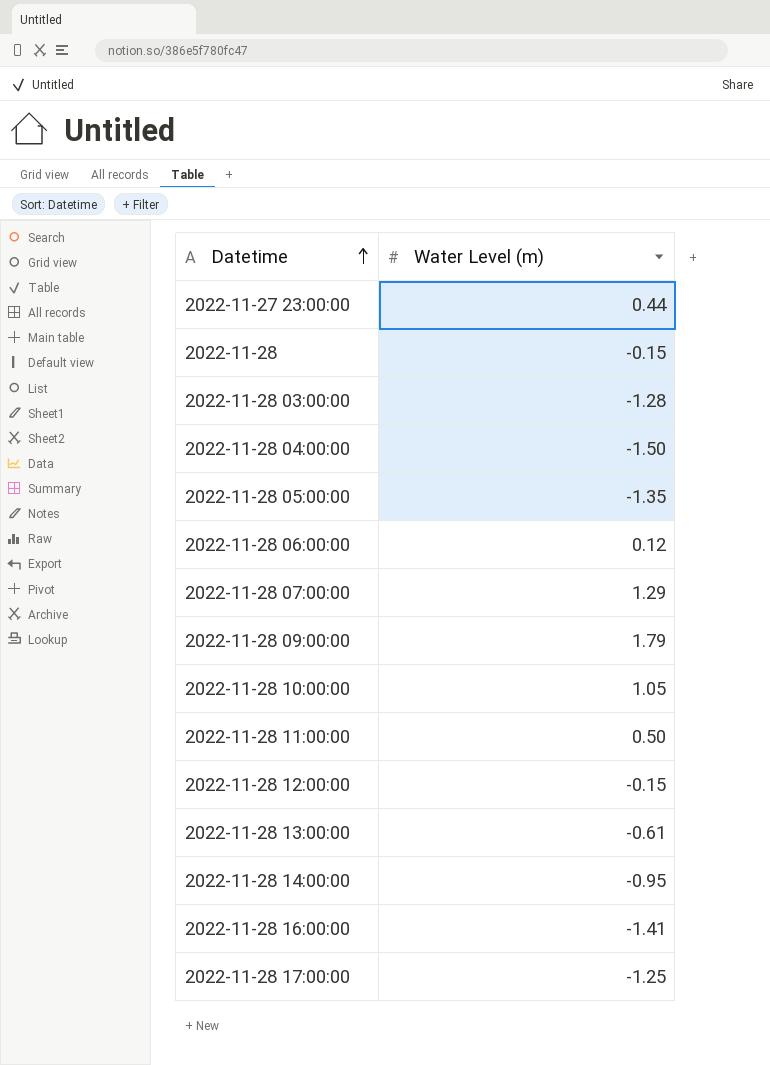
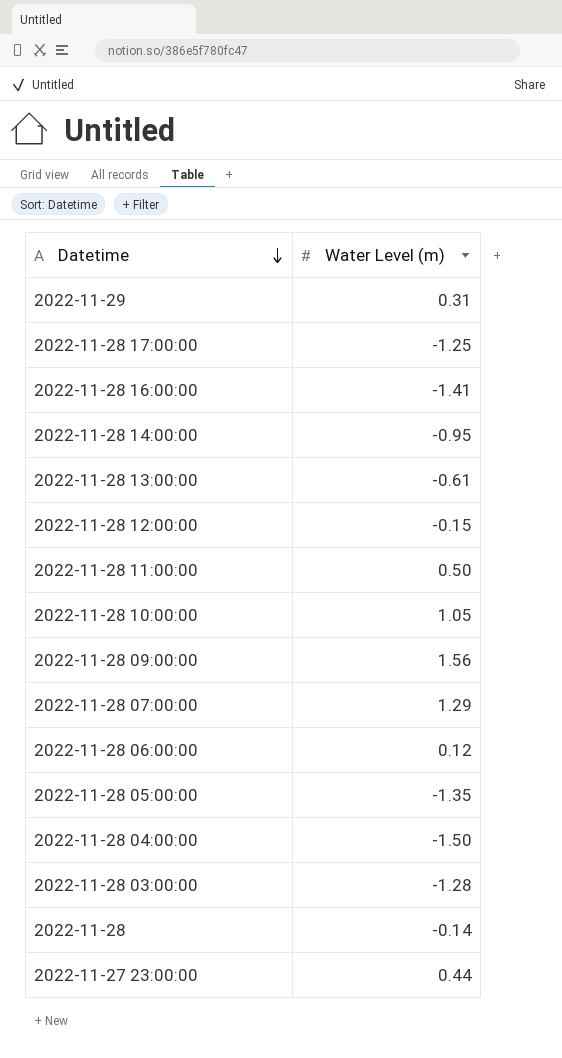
row order: Datetime ascending -> Datetime descending
row 2022-11-29: none -> 0.31
2022-11-28 09:00:00 | Water Level (m): 1.79 -> 1.56
2022-11-28 | Water Level (m): -0.15 -> -0.14

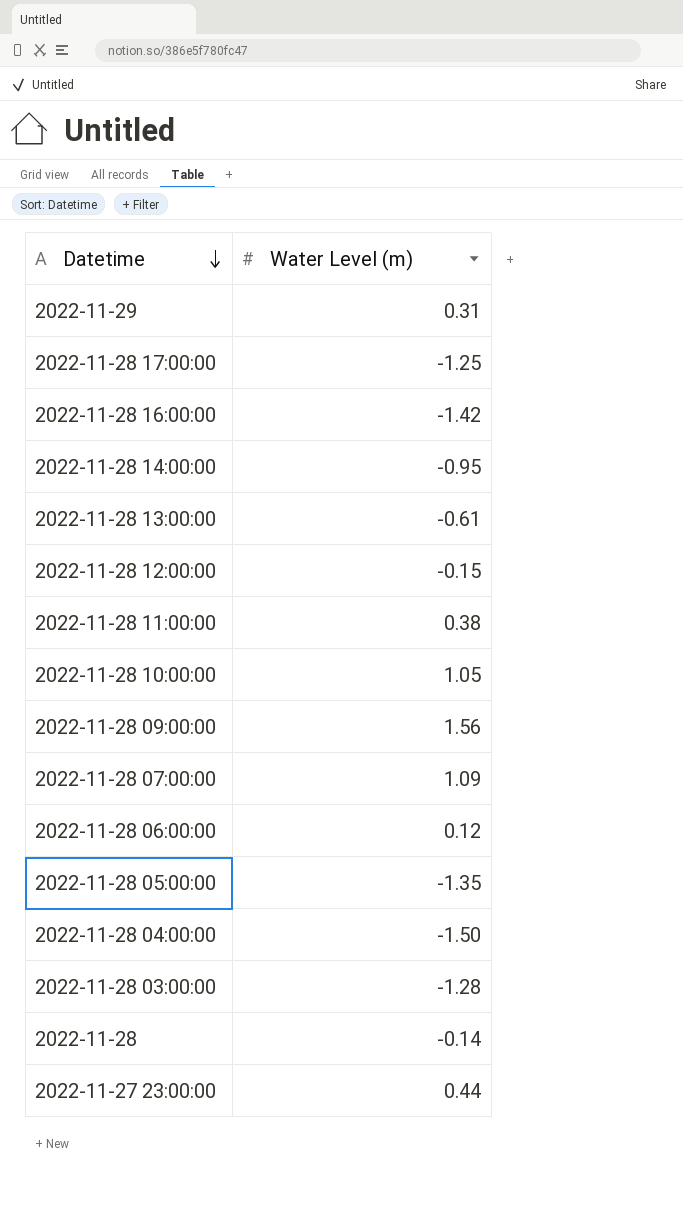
2022-11-28 16:00:00 | Water Level (m): -1.41 -> -1.42
2022-11-28 11:00:00 | Water Level (m): 0.50 -> 0.38
2022-11-28 07:00:00 | Water Level (m): 1.29 -> 1.09

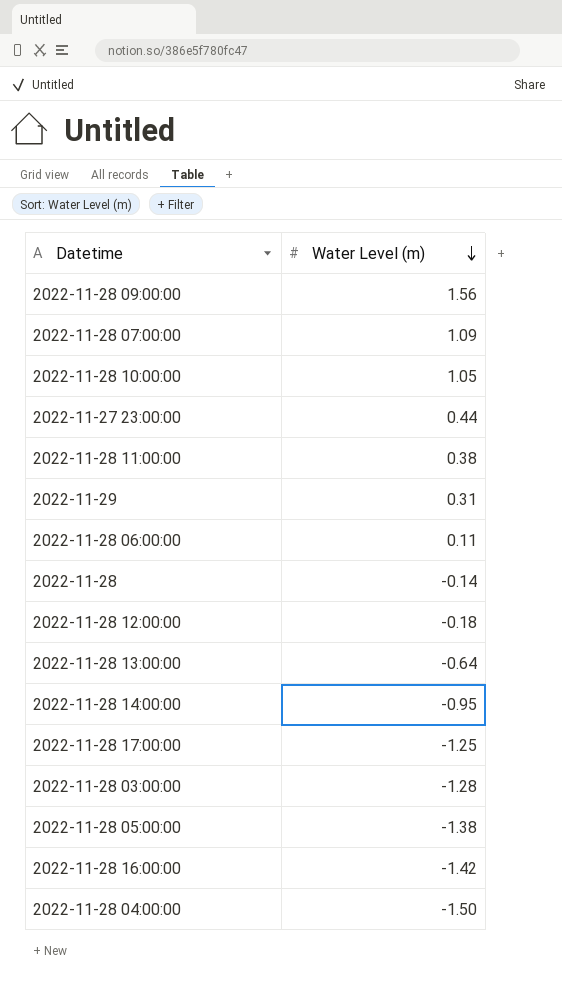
row order: Datetime descending -> Water Level (m) descending
2022-11-28 06:00:00 | Water Level (m): 0.12 -> 0.11
2022-11-28 12:00:00 | Water Level (m): -0.15 -> -0.18
2022-11-28 13:00:00 | Water Level (m): -0.61 -> -0.64
2022-11-28 05:00:00 | Water Level (m): -1.35 -> -1.38

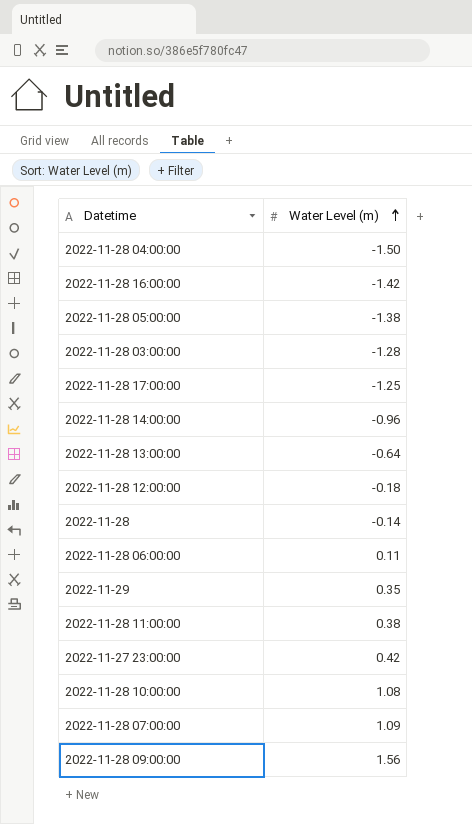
row order: Water Level (m) descending -> Water Level (m) ascending
2022-11-28 14:00:00 | Water Level (m): -0.95 -> -0.96
2022-11-29 | Water Level (m): 0.31 -> 0.35
2022-11-27 23:00:00 | Water Level (m): 0.44 -> 0.42
2022-11-28 10:00:00 | Water Level (m): 1.05 -> 1.08

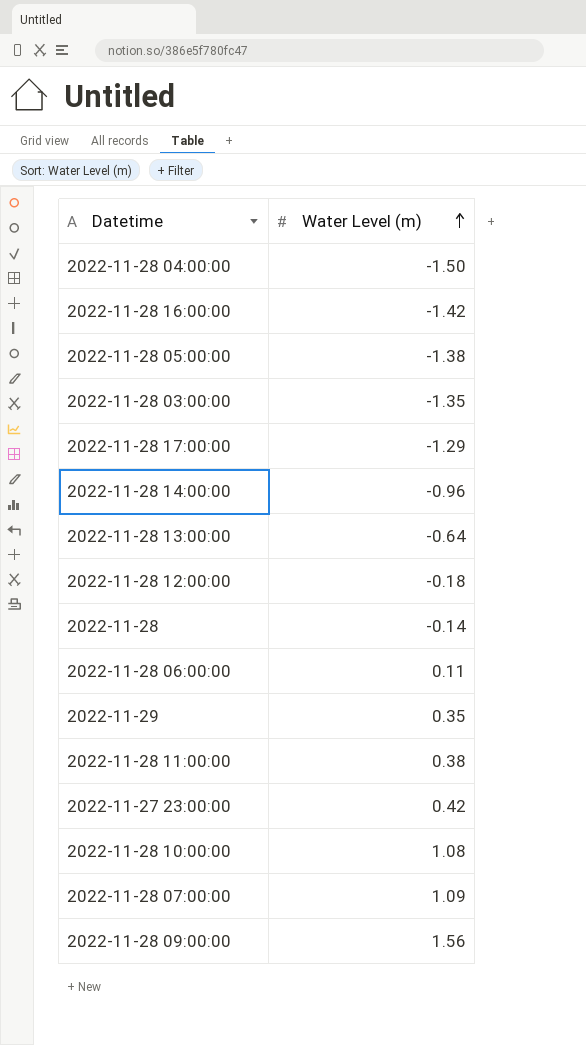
2022-11-28 03:00:00 | Water Level (m): -1.28 -> -1.35
2022-11-28 17:00:00 | Water Level (m): -1.25 -> -1.29

